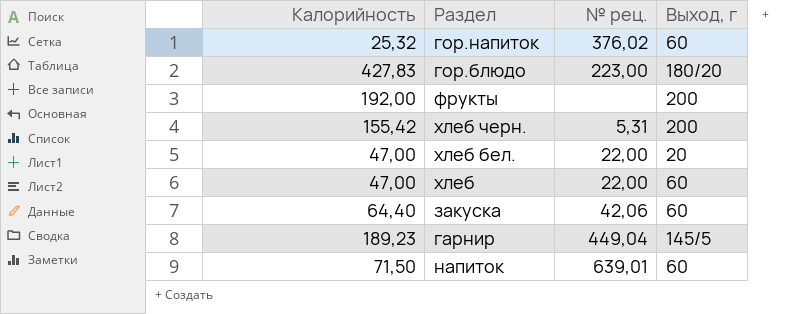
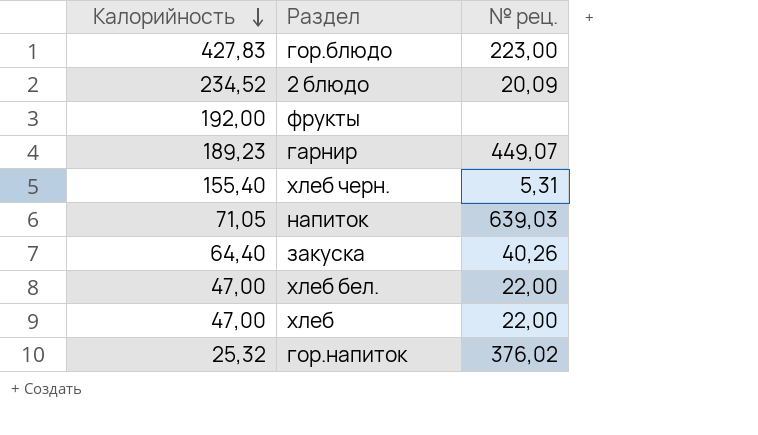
row order: none -> Калорийность descending
column Выход, г | position: 4 -> none
row 2 блюдо: none -> 234,52 | 20,09
гарнир | № рец.: 449,04 -> 449,07
хлеб черн. | Калорийность: 155,42 -> 155,40
напиток | Калорийность: 71,50 -> 71,05
напиток | № рец.: 639,01 -> 639,03
закуска | № рец.: 42,06 -> 40,26

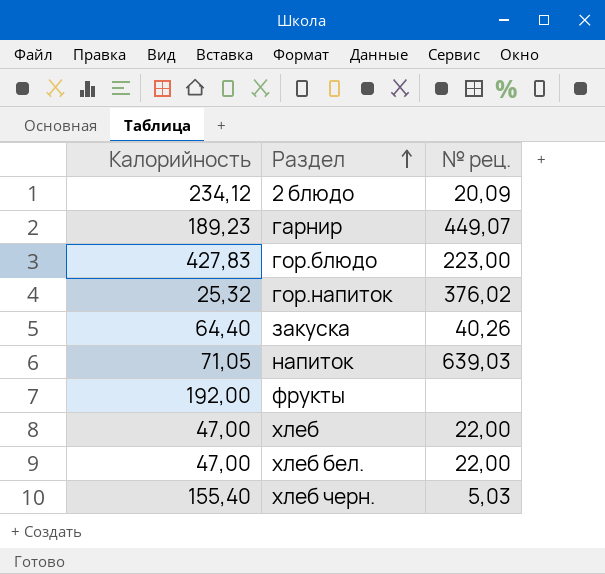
row order: Калорийность descending -> Раздел ascending
2 блюдо | Калорийность: 234,52 -> 234,12
хлеб черн. | № рец.: 5,31 -> 5,03

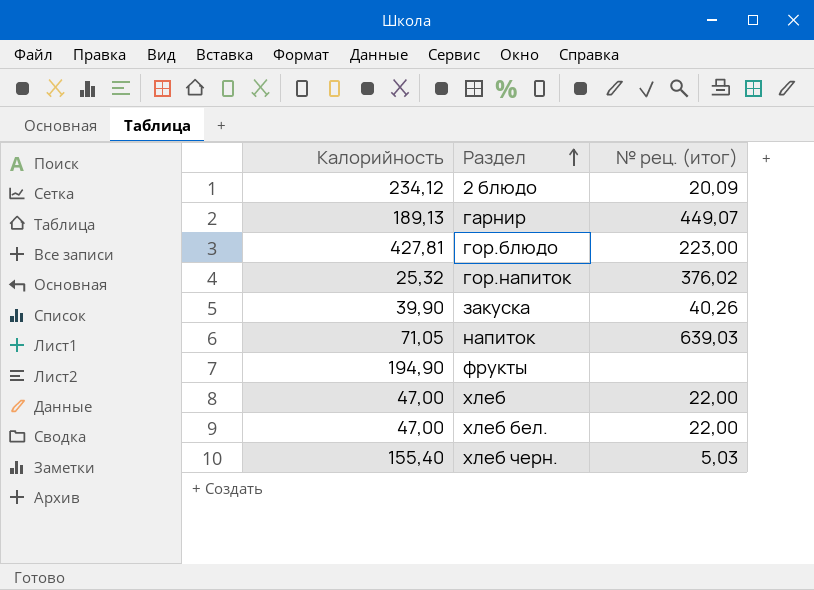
column name: № рец. -> № рец. (итог)
гарнир | Калорийность: 189,23 -> 189,13
гор.блюдо | Калорийность: 427,83 -> 427,81
закуска | Калорийность: 64,40 -> 39,90
фрукты | Калорийность: 192,00 -> 194,90

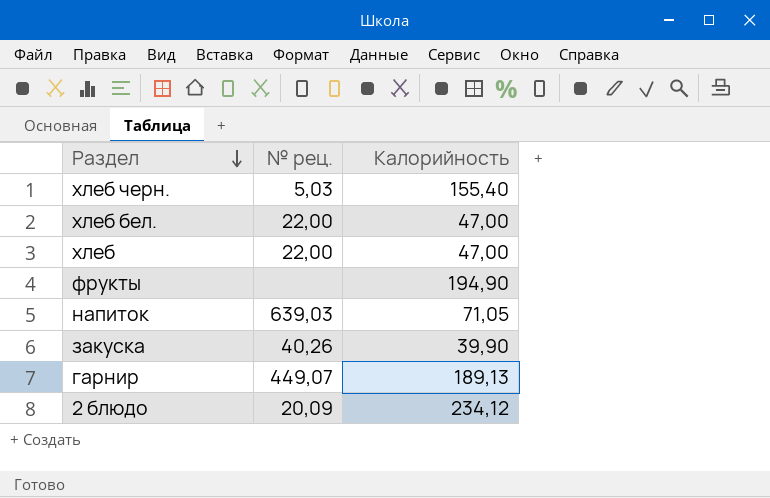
row order: Раздел ascending -> Раздел descending
column name: № рец. (итог) -> № рец.
column Калорийность | position: 1 -> 3
row гор.блюдо: 427,81 | 223,00 -> none
row гор.напиток: 25,32 | 376,02 -> none

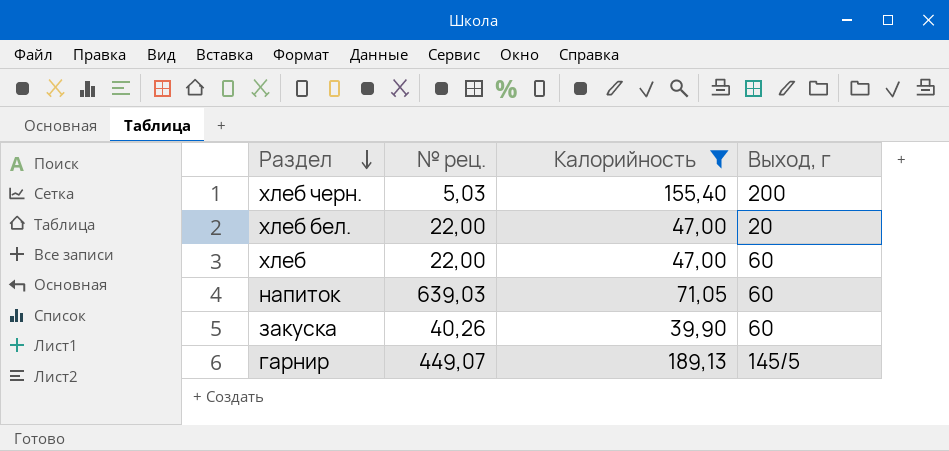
filter: none -> Калорийность <= 189,13
column Выход, г | position: none -> 4

